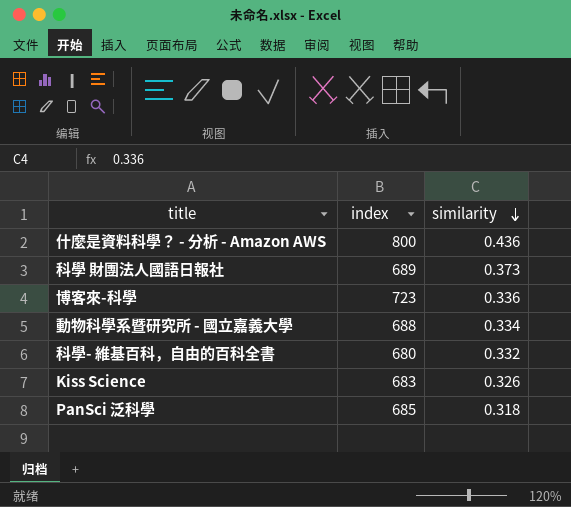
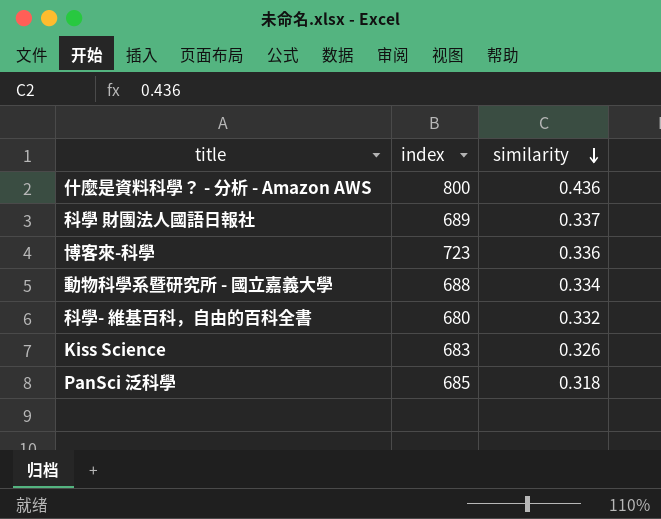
科學 財團法人國語日報社 | similarity: 0.373 -> 0.337

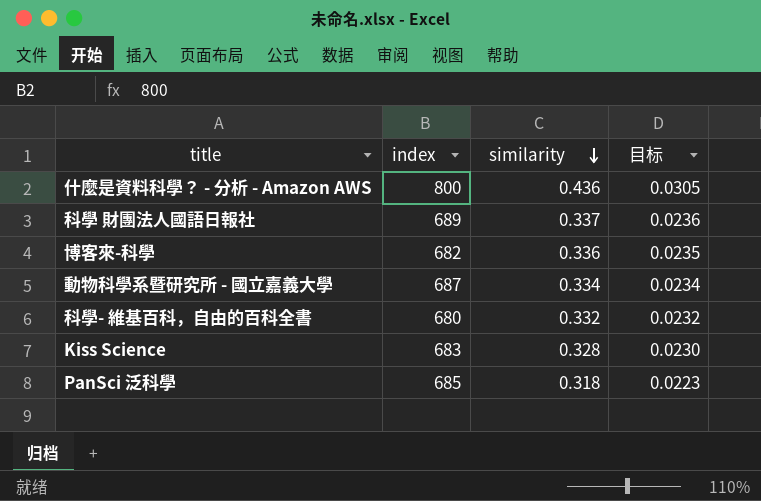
column 目标 | formula: none -> [similarity] * 0.07
博客來-科學 | index: 723 -> 682
動物科學系暨研究所 - 國立嘉義大學 | index: 688 -> 687
Kiss Science | similarity: 0.326 -> 0.328

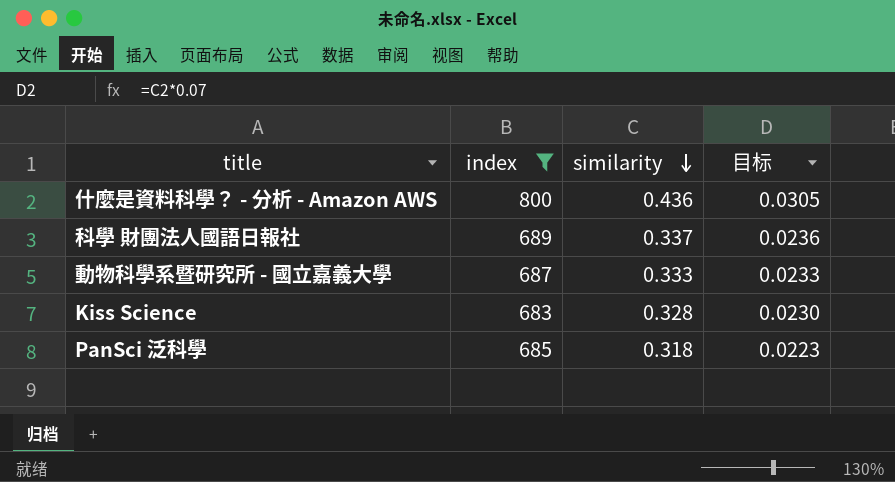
filter: none -> index >= 683
動物科學系暨研究所 - 國立嘉義大學 | similarity: 0.334 -> 0.333
動物科學系暨研究所 - 國立嘉義大學 | 目标: 0.0234 -> 0.0233

